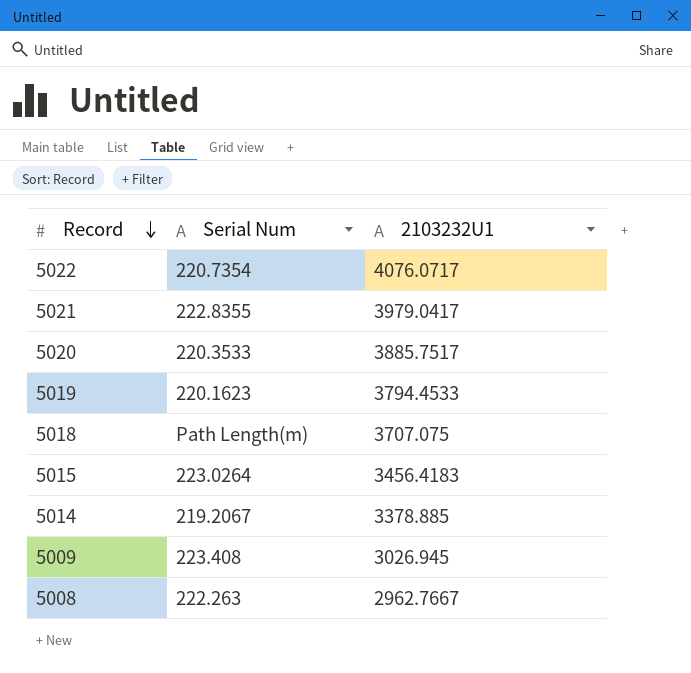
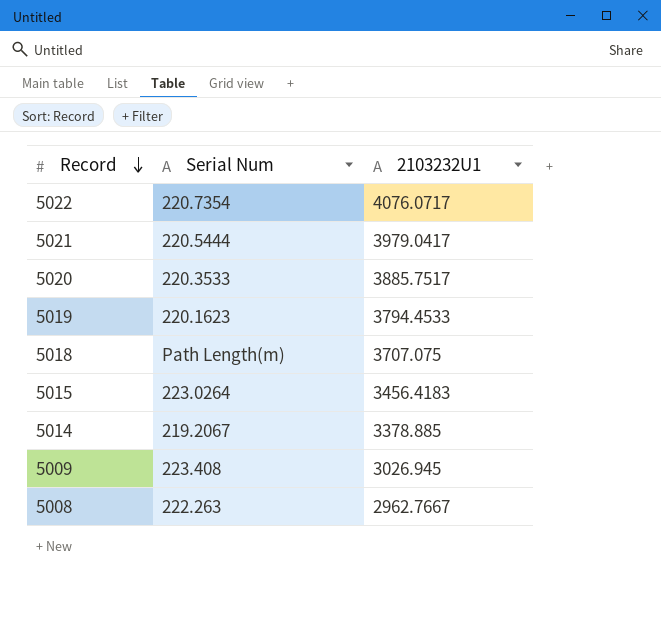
5021 | Serial Num: 222.8355 -> 220.5444

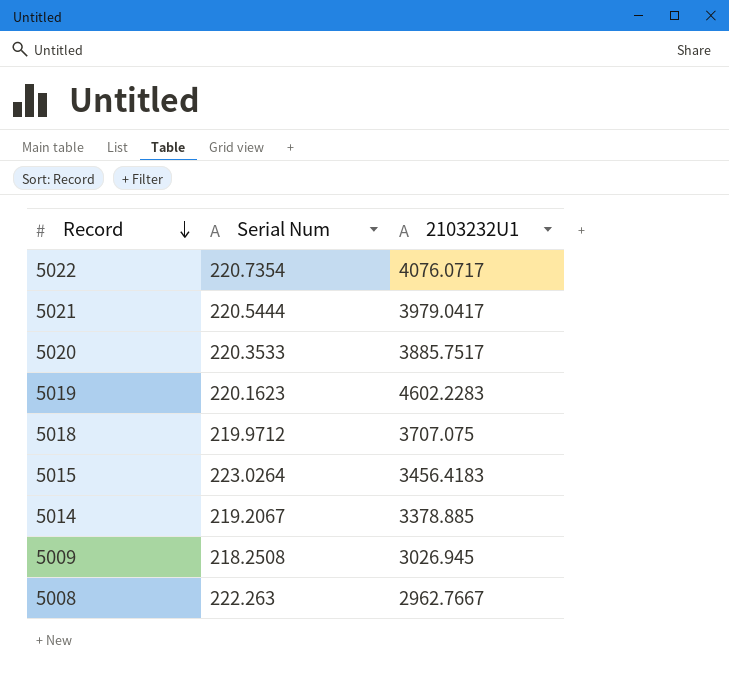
5019 | 2103232U1: 3794.4533 -> 4602.2283
5018 | Serial Num: Path Length(m) -> 219.9712
5009 | Serial Num: 223.408 -> 218.2508

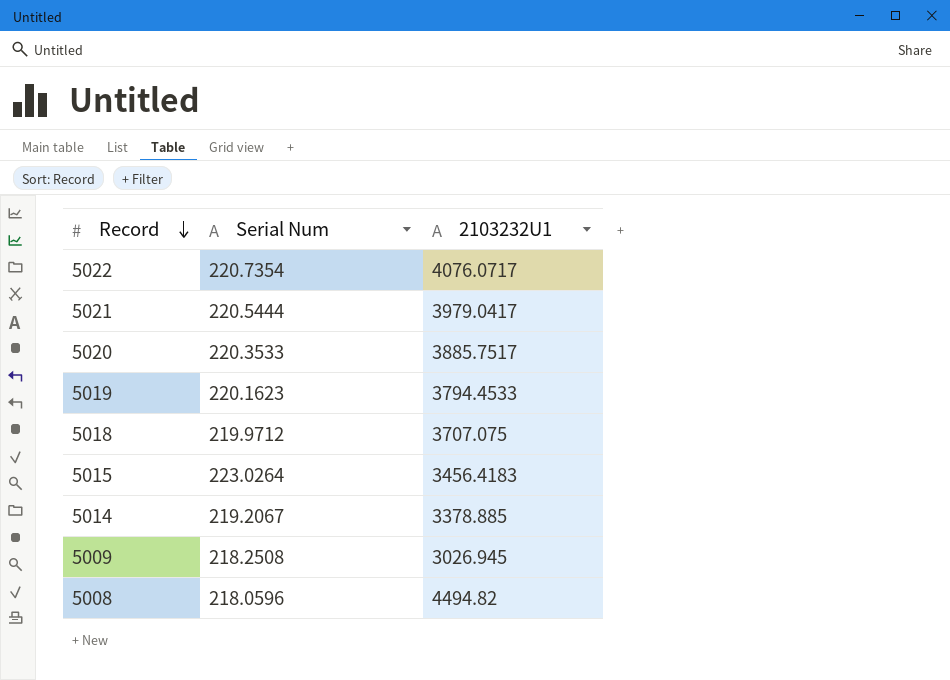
5019 | 2103232U1: 4602.2283 -> 3794.4533
5008 | Serial Num: 222.263 -> 218.0596
5008 | 2103232U1: 2962.7667 -> 4494.82

